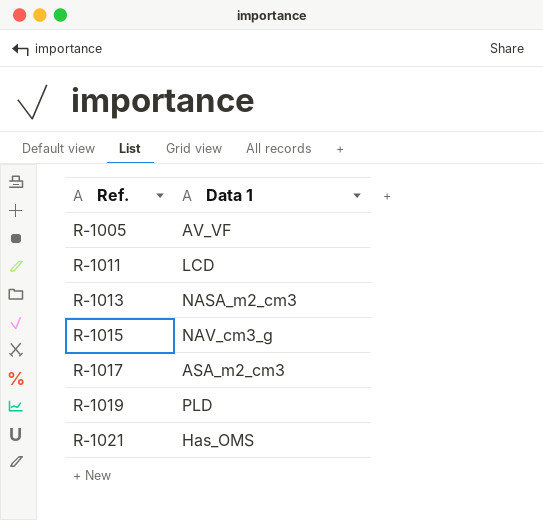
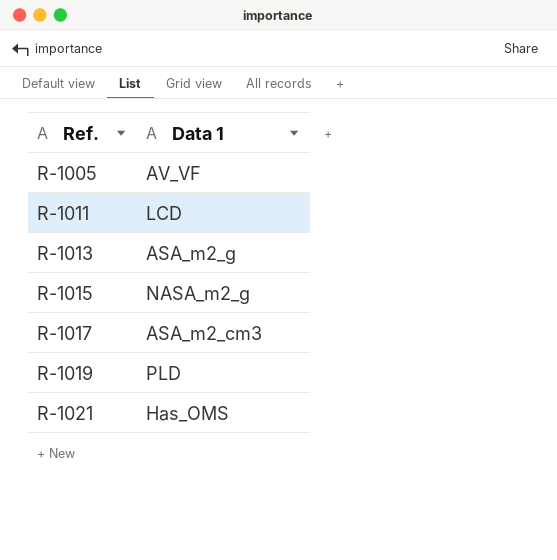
R-1013 | Data 1: NASA_m2_cm3 -> ASA_m2_g
R-1015 | Data 1: NAV_cm3_g -> NASA_m2_g

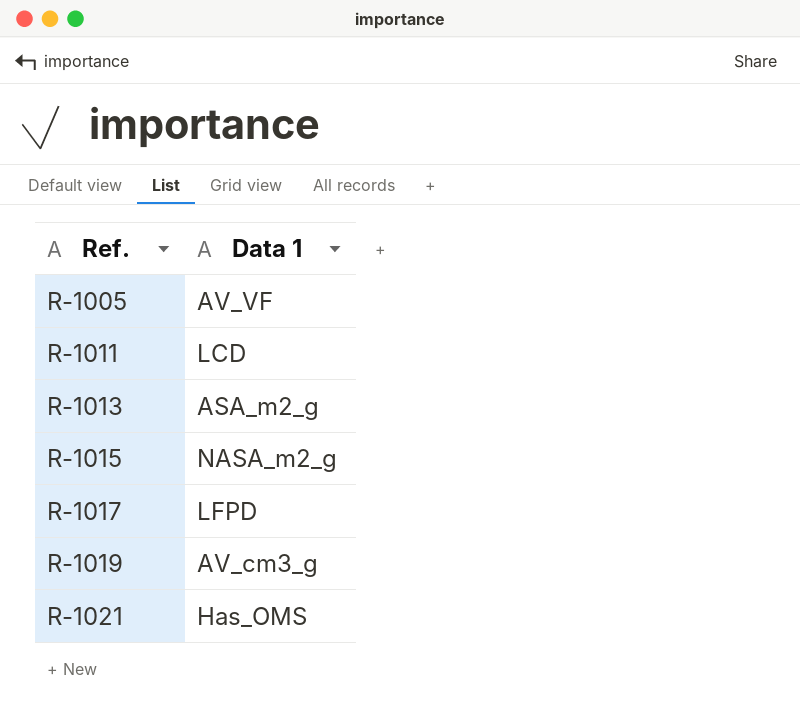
R-1017 | Data 1: ASA_m2_cm3 -> LFPD
R-1019 | Data 1: PLD -> AV_cm3_g

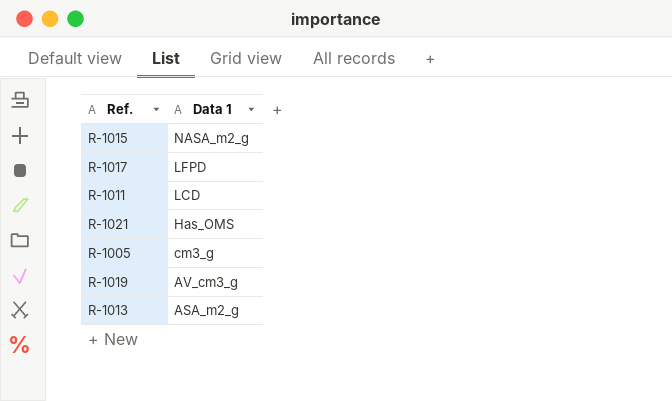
row order: Ref. ascending -> Data 1 descending
R-1005 | Data 1: AV_VF -> cm3_g

